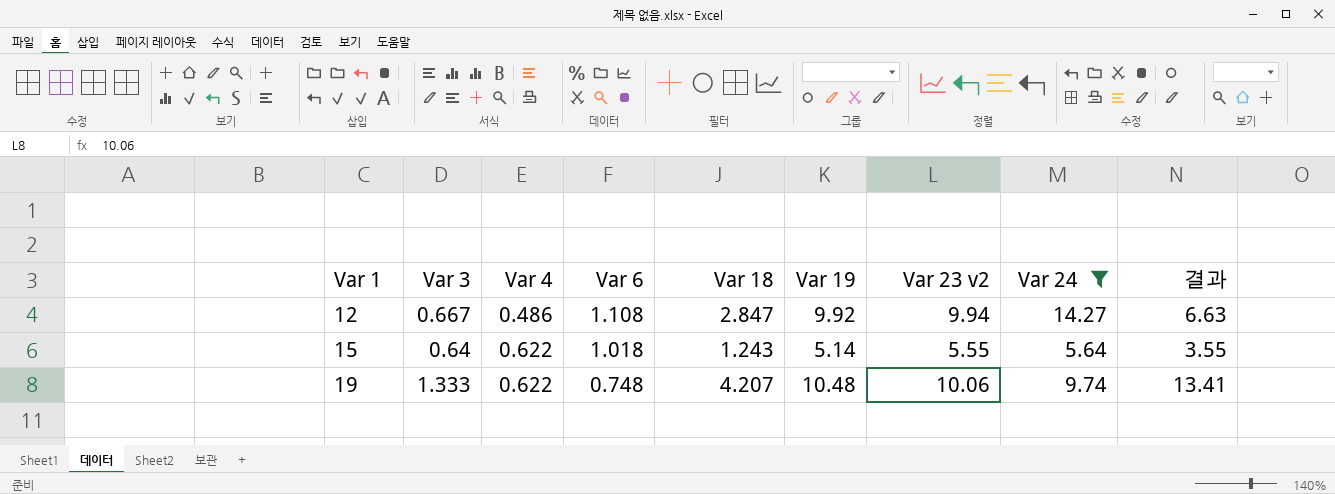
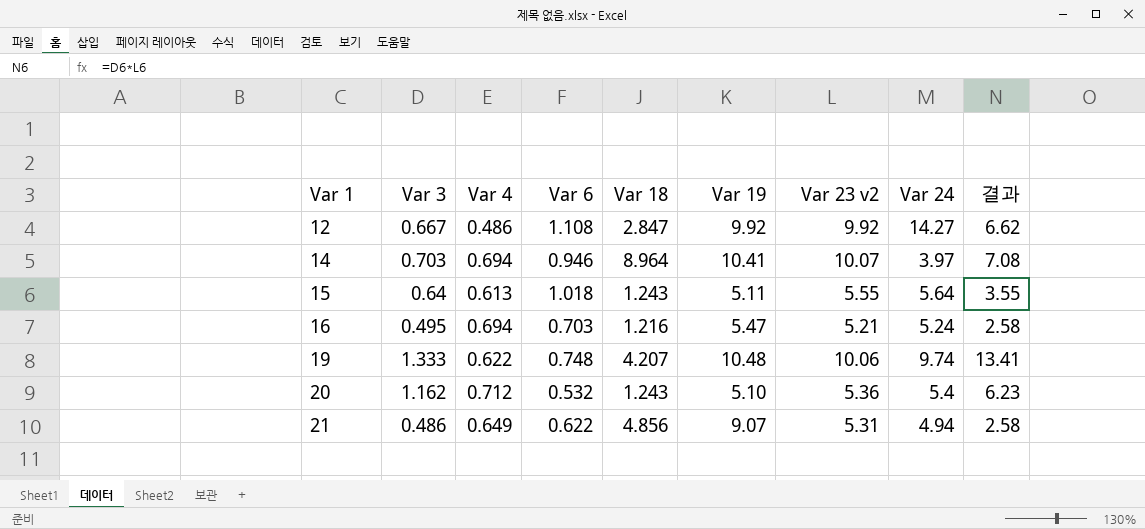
filter: Var 24 >= 5.64 -> none
12 | Var 23 v2: 9.94 -> 9.92
12 | 결과: 6.63 -> 6.62
15 | Var 4: 0.622 -> 0.613
15 | Var 19: 5.14 -> 5.11

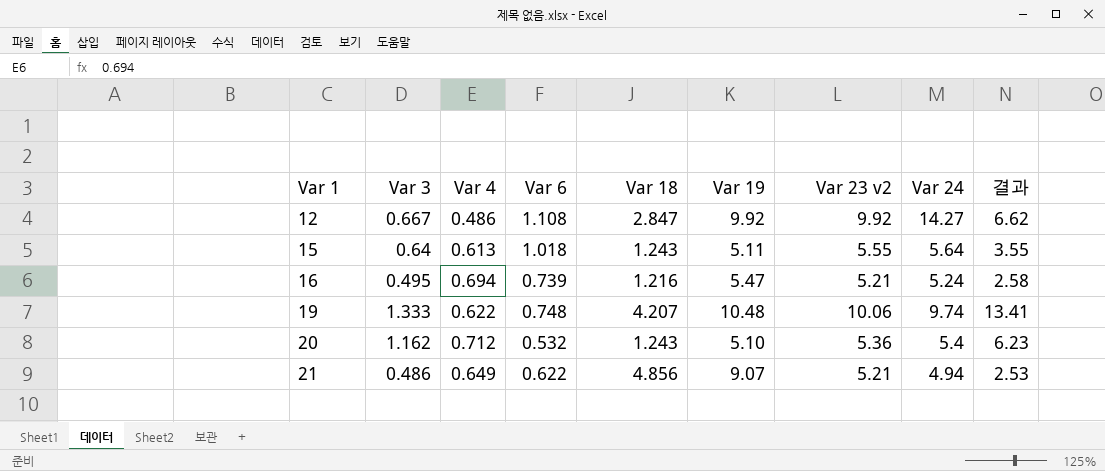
row 14: 0.703 | 0.694 | 0.946 | 8.964 | 10.41 | 10.07 | 3.97 | 7.08 -> none
16 | Var 6: 0.703 -> 0.739
21 | Var 23 v2: 5.31 -> 5.21
21 | 결과: 2.58 -> 2.53

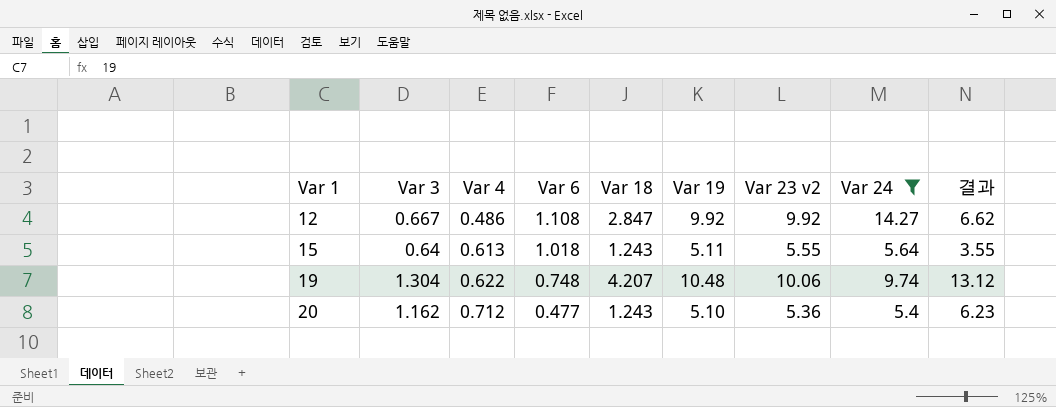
filter: none -> Var 24 >= 5.4
19 | Var 3: 1.333 -> 1.304
19 | 결과: 13.41 -> 13.12
20 | Var 6: 0.532 -> 0.477

